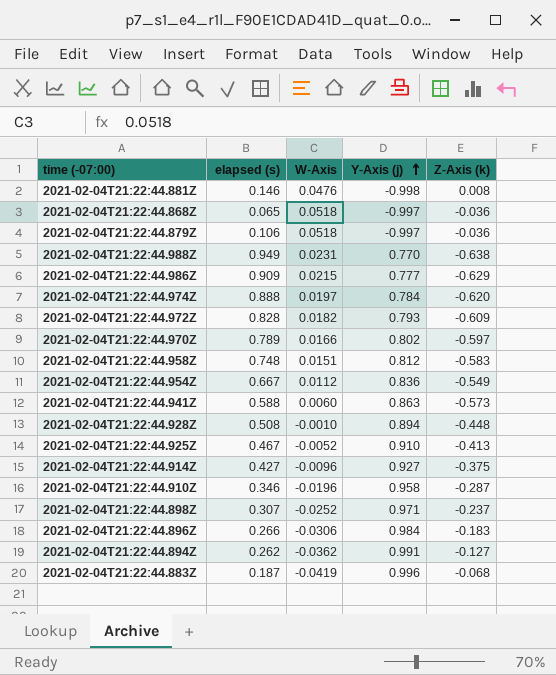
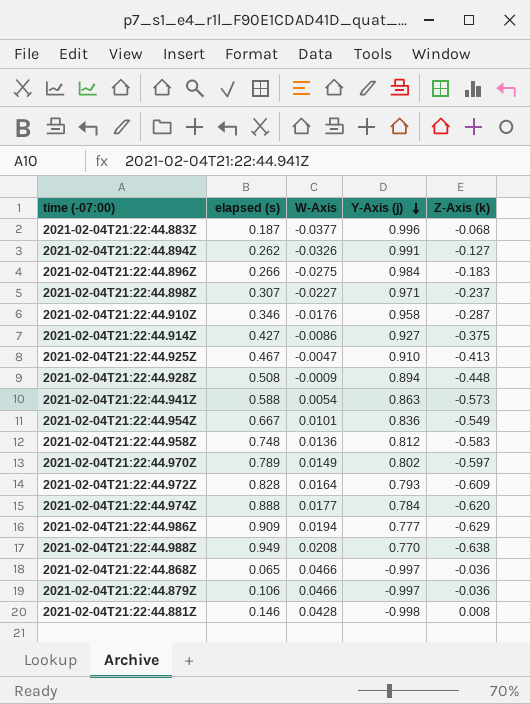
row order: Y-Axis (j) ascending -> Y-Axis (j) descending
2021-02-04T21:22:44.883Z | W-Axis: -0.0419 -> -0.0377
2021-02-04T21:22:44.894Z | W-Axis: -0.0362 -> -0.0326
2021-02-04T21:22:44.896Z | W-Axis: -0.0306 -> -0.0275
2021-02-04T21:22:44.898Z | W-Axis: -0.0252 -> -0.0227
2021-02-04T21:22:44.910Z | W-Axis: -0.0196 -> -0.0176
2021-02-04T21:22:44.914Z | W-Axis: -0.0096 -> -0.0086
2021-02-04T21:22:44.925Z | W-Axis: -0.0052 -> -0.0047
2021-02-04T21:22:44.928Z | W-Axis: -0.0010 -> -0.0009
2021-02-04T21:22:44.941Z | W-Axis: 0.0060 -> 0.0054
2021-02-04T21:22:44.954Z | W-Axis: 0.0112 -> 0.0101
2021-02-04T21:22:44.958Z | W-Axis: 0.0151 -> 0.0136
2021-02-04T21:22:44.970Z | W-Axis: 0.0166 -> 0.0149
2021-02-04T21:22:44.972Z | W-Axis: 0.0182 -> 0.0164
2021-02-04T21:22:44.974Z | W-Axis: 0.0197 -> 0.0177
2021-02-04T21:22:44.986Z | W-Axis: 0.0215 -> 0.0194
2021-02-04T21:22:44.988Z | W-Axis: 0.0231 -> 0.0208
2021-02-04T21:22:44.868Z | W-Axis: 0.0518 -> 0.0466
2021-02-04T21:22:44.879Z | W-Axis: 0.0518 -> 0.0466
2021-02-04T21:22:44.881Z | W-Axis: 0.0476 -> 0.0428

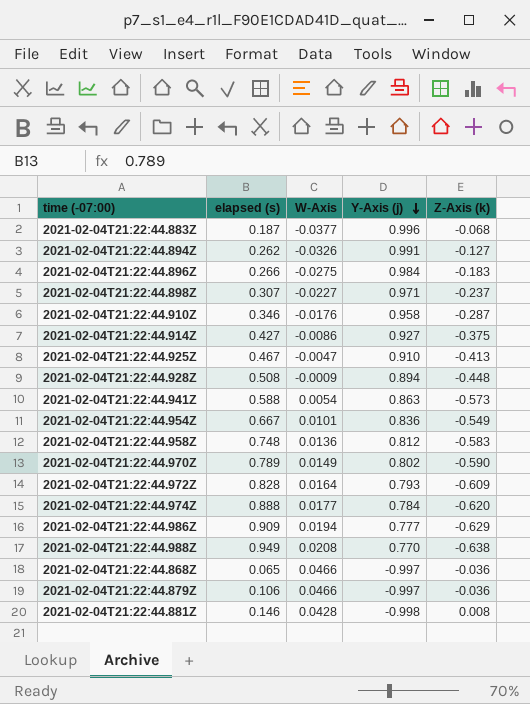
2021-02-04T21:22:44.970Z | Z-Axis (k): -0.597 -> -0.590

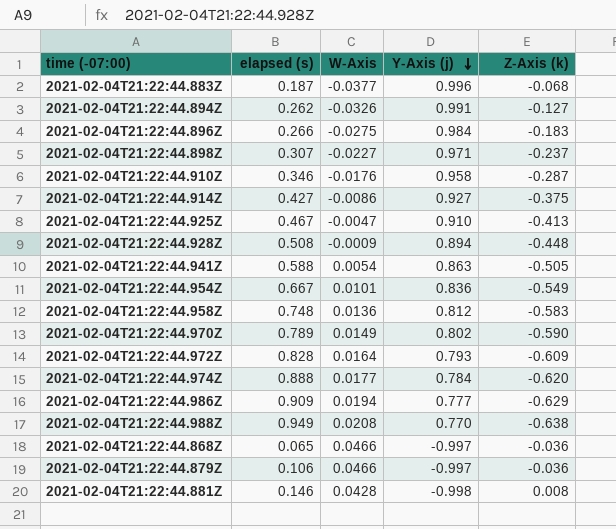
2021-02-04T21:22:44.941Z | Z-Axis (k): -0.573 -> -0.505

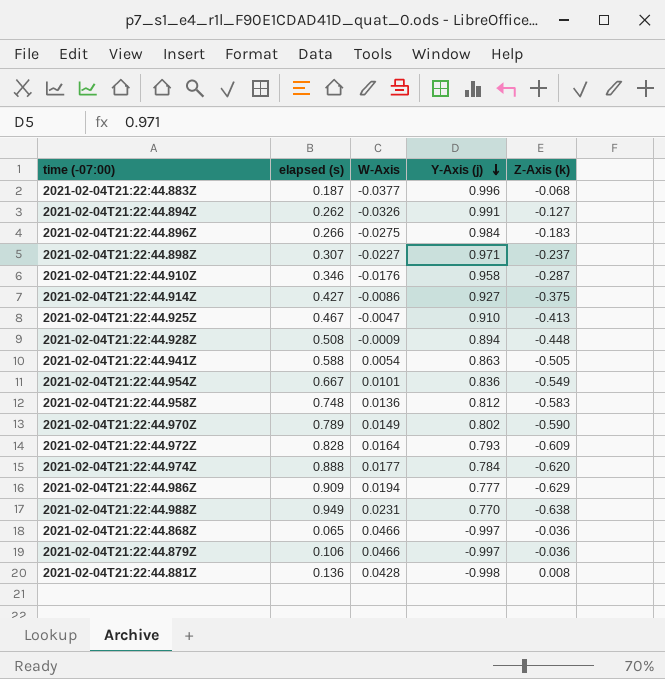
2021-02-04T21:22:44.988Z | W-Axis: 0.0208 -> 0.0231
2021-02-04T21:22:44.881Z | elapsed (s): 0.146 -> 0.136

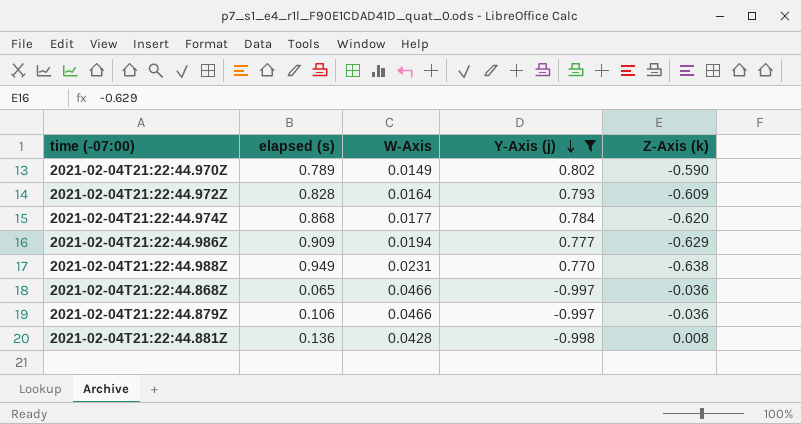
filter: none -> Y-Axis (j) <= 0.802
2021-02-04T21:22:44.974Z | elapsed (s): 0.888 -> 0.868

